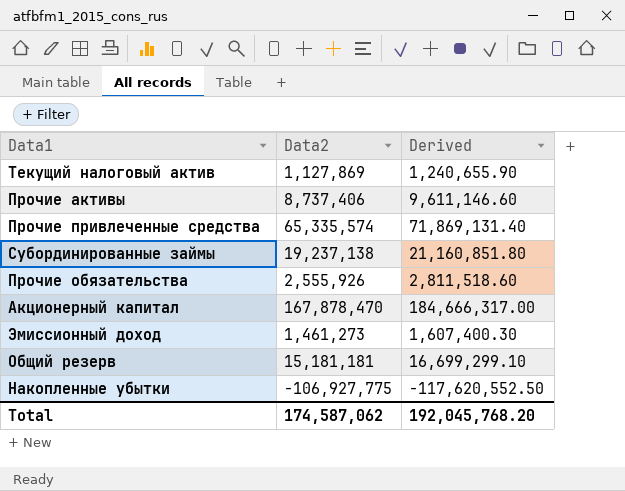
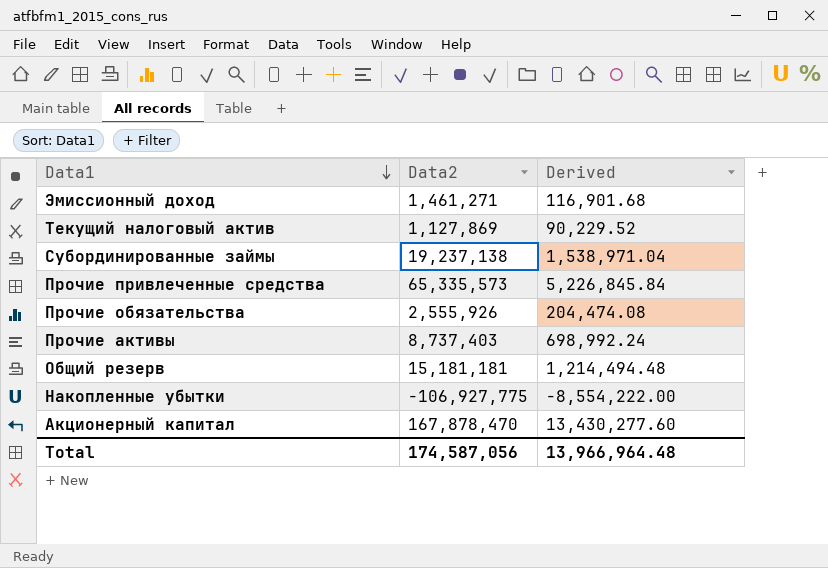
row order: none -> Data1 descending
column Derived | formula: [Data2] * 1.1 -> [Data2] * 0.08
Эмиссионный доход | Data2: 1,461,273 -> 1,461,271
Прочие привлеченные средства | Data2: 65,335,574 -> 65,335,573
Прочие активы | Data2: 8,737,406 -> 8,737,403
Total | Data2: 174,587,062 -> 174,587,056
Total | Derived: 192,045,768.20 -> 13,966,964.48

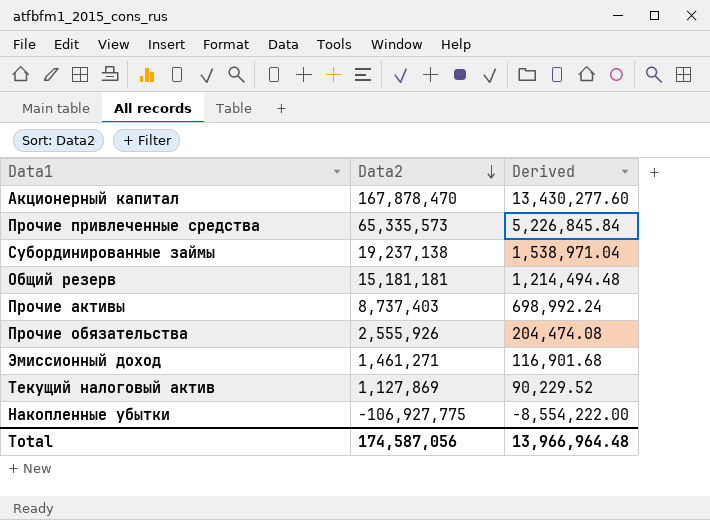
row order: Data1 descending -> Data2 descending

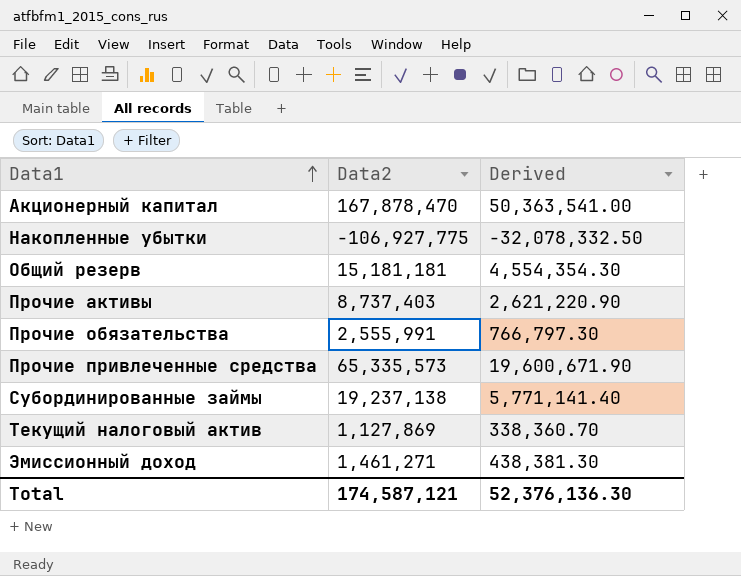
row order: Data2 descending -> Data1 ascending
column Derived | formula: [Data2] * 0.08 -> [Data2] * 0.3
Прочие обязательства | Data2: 2,555,926 -> 2,555,991
Total | Data2: 174,587,056 -> 174,587,121
Total | Derived: 13,966,964.48 -> 52,376,136.30

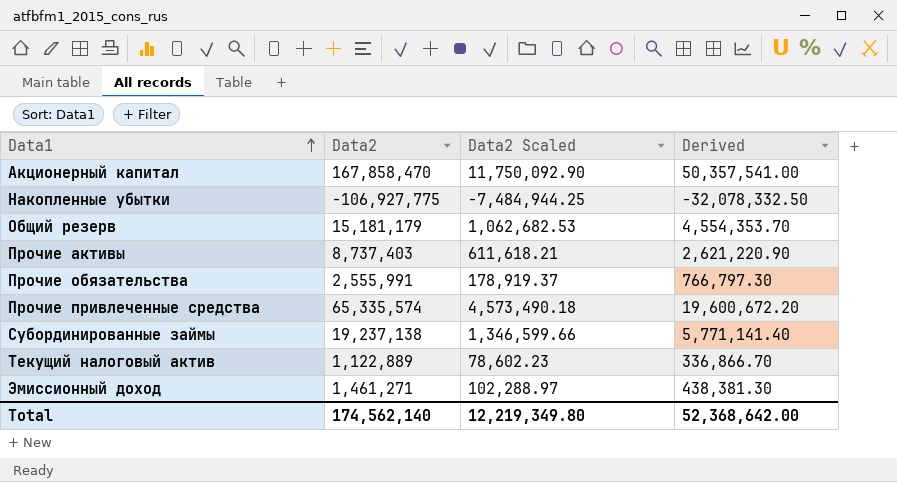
column Data2 Scaled | formula: none -> [Data2] * 0.07
Акционерный капитал | Data2: 167,878,470 -> 167,858,470
Акционерный капитал | Derived: 50,363,541.00 -> 50,357,541.00
Общий резерв | Data2: 15,181,181 -> 15,181,179
Общий резерв | Derived: 4,554,354.30 -> 4,554,353.70
Прочие привлеченные средства | Data2: 65,335,573 -> 65,335,574
Прочие привлеченные средства | Derived: 19,600,671.90 -> 19,600,672.20
Текущий налоговый актив | Data2: 1,127,869 -> 1,122,889
Текущий налоговый актив | Derived: 338,360.70 -> 336,866.70
Total | Data2: 174,587,121 -> 174,562,140
Total | Derived: 52,376,136.30 -> 52,368,642.00

